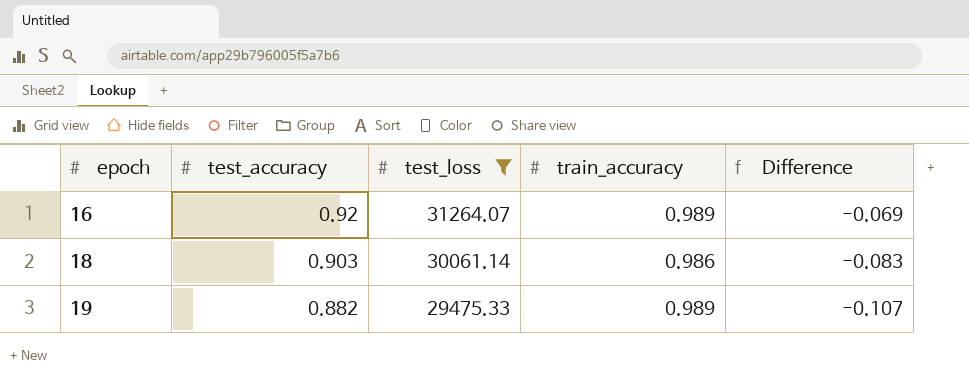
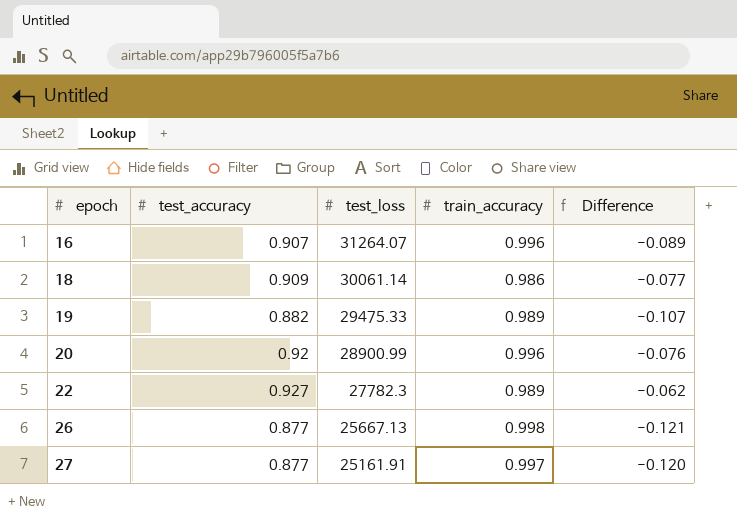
filter: test_loss >= 29475.33 -> none
16 | test_accuracy: 0.92 -> 0.907
16 | train_accuracy: 0.989 -> 0.996
16 | Difference: -0.069 -> -0.089
18 | test_accuracy: 0.903 -> 0.909
18 | Difference: -0.083 -> -0.077

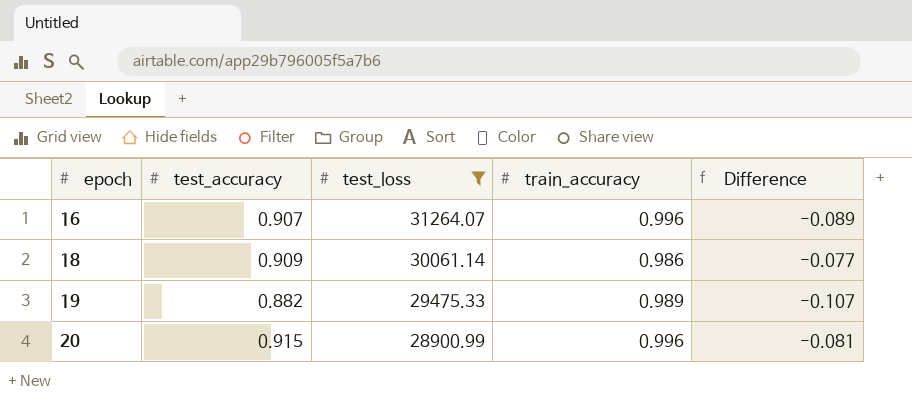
filter: none -> test_loss >= 28900.99
20 | test_accuracy: 0.92 -> 0.915
20 | Difference: -0.076 -> -0.081

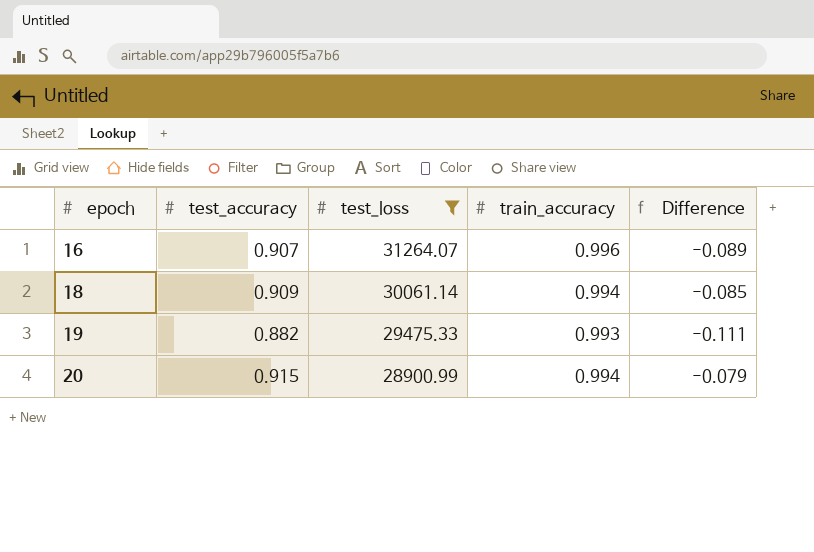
18 | train_accuracy: 0.986 -> 0.994
18 | Difference: -0.077 -> -0.085
19 | train_accuracy: 0.989 -> 0.993
19 | Difference: -0.107 -> -0.111
20 | train_accuracy: 0.996 -> 0.994
20 | Difference: -0.081 -> -0.079

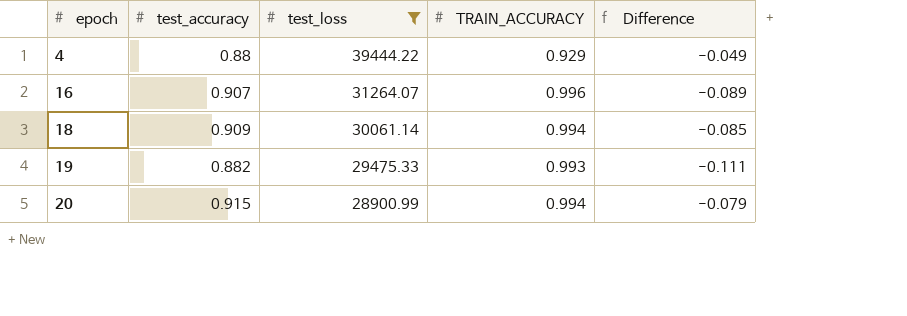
column name: train_accuracy -> TRAIN_ACCURACY
row 4: none -> 0.88 | 39444.22 | 0.929 | -0.049

